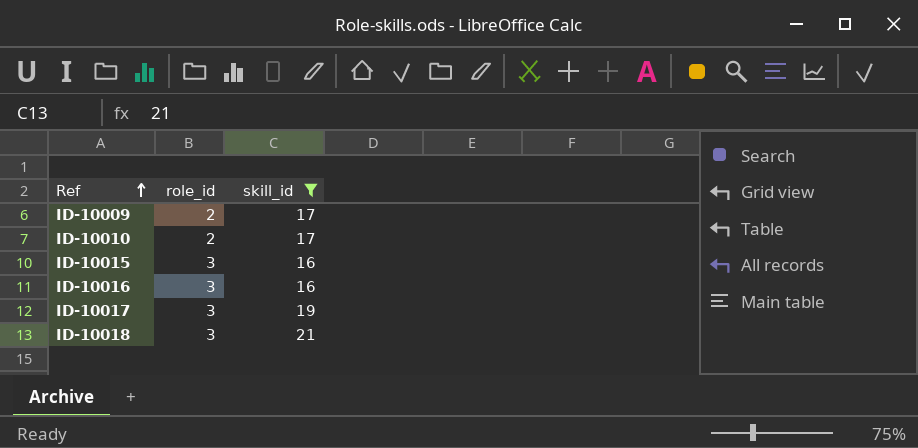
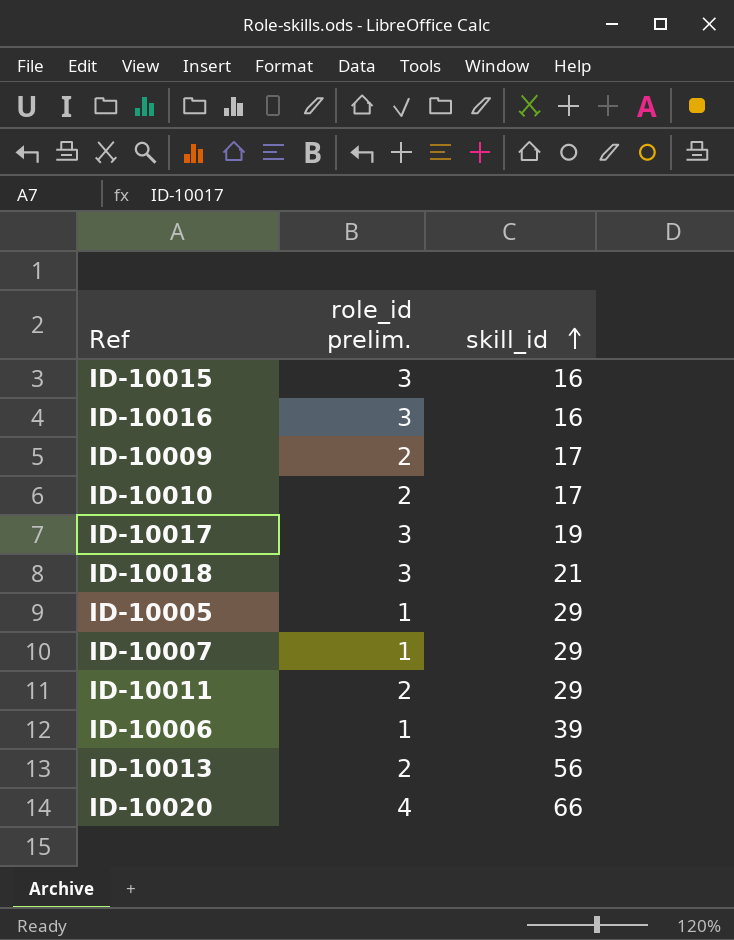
filter: skill_id <= 21 -> none
row order: Ref ascending -> skill_id ascending
column name: role_id -> role_id prelim.

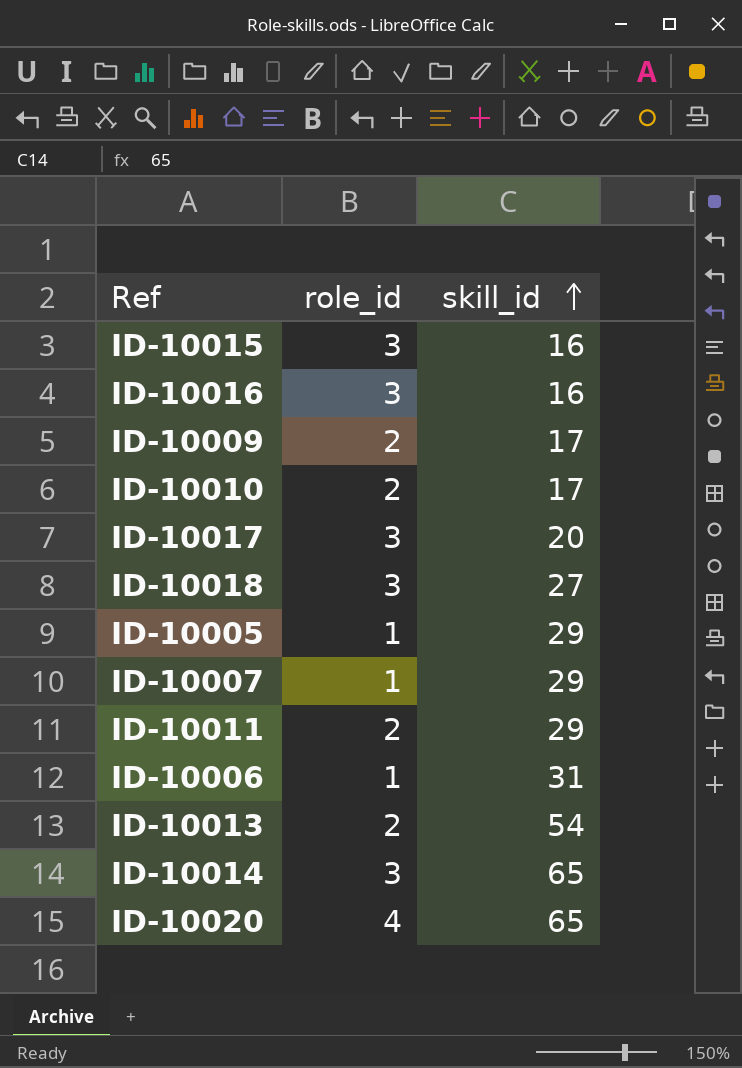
column name: role_id prelim. -> role_id
ID-10017 | skill_id: 19 -> 20
ID-10018 | skill_id: 21 -> 27
ID-10006 | skill_id: 39 -> 31
ID-10013 | skill_id: 56 -> 54
row ID-10014: none -> 3 | 65
ID-10020 | skill_id: 66 -> 65

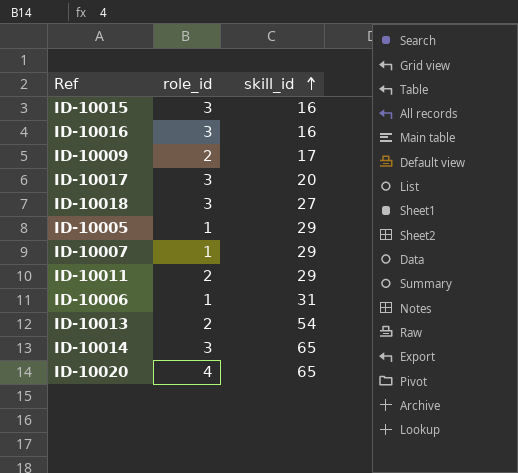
row ID-10010: 2 | 17 -> none

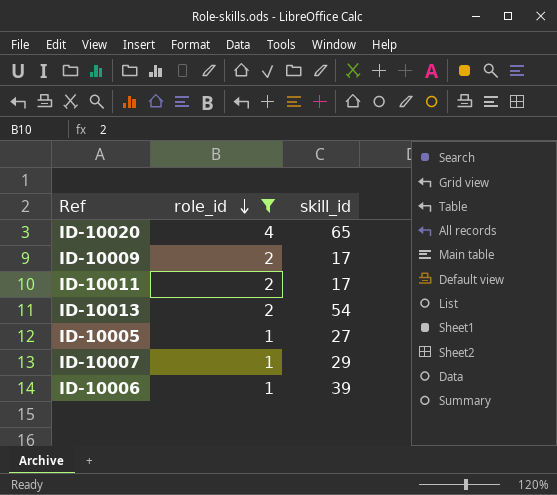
filter: none -> role_id != 3
row order: skill_id ascending -> role_id descending
ID-10011 | skill_id: 29 -> 17
ID-10005 | skill_id: 29 -> 27
ID-10006 | skill_id: 31 -> 39

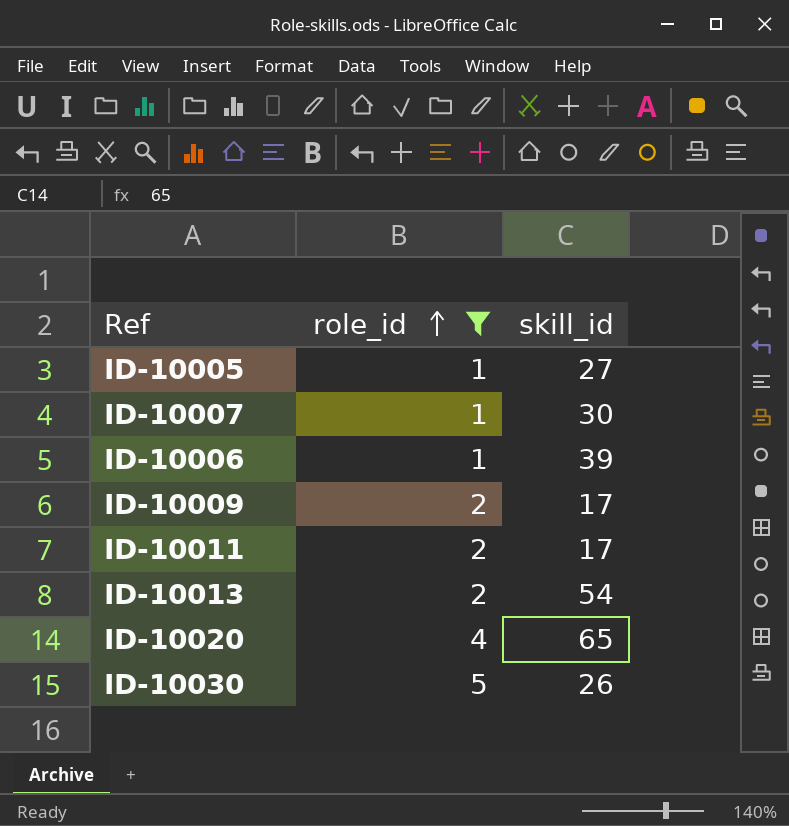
row order: role_id descending -> role_id ascending
ID-10007 | skill_id: 29 -> 30
row ID-10030: none -> 5 | 26

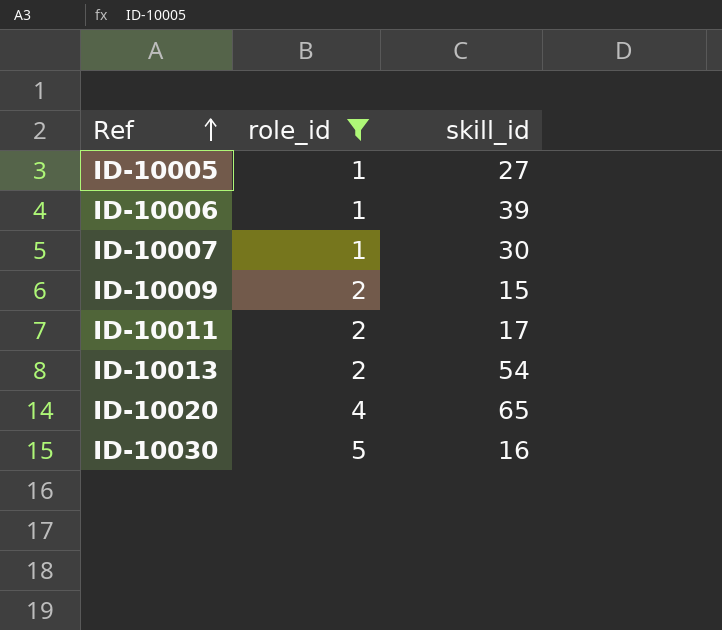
row order: role_id ascending -> Ref ascending
ID-10009 | skill_id: 17 -> 15
ID-10030 | skill_id: 26 -> 16

